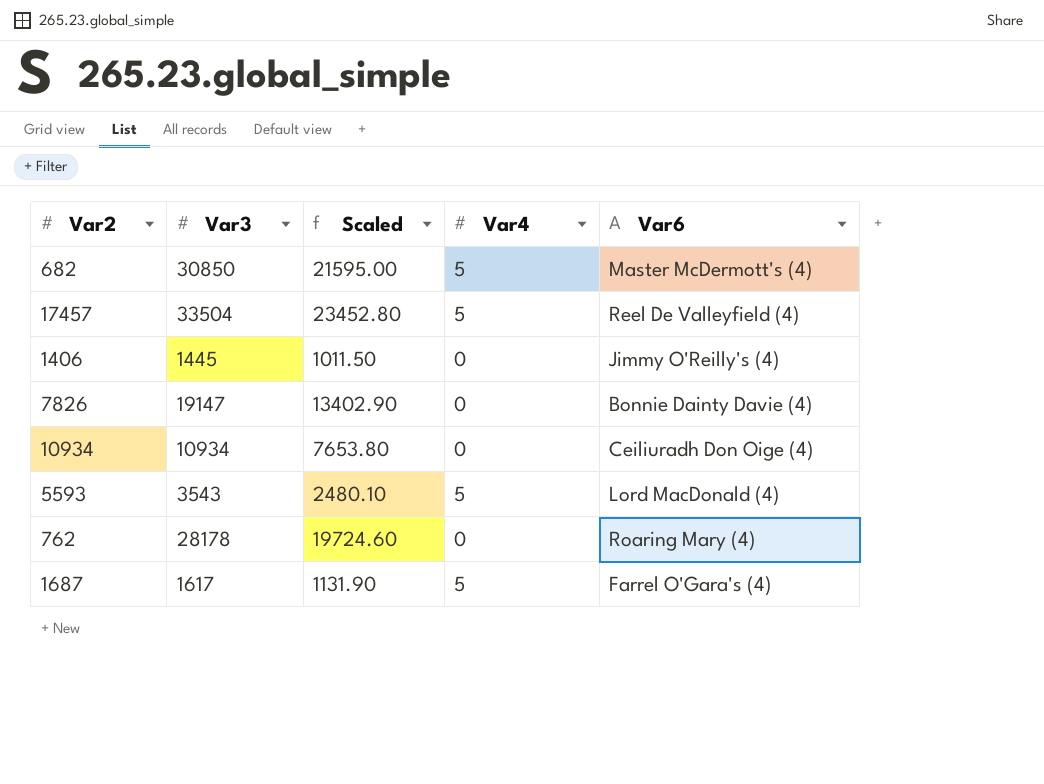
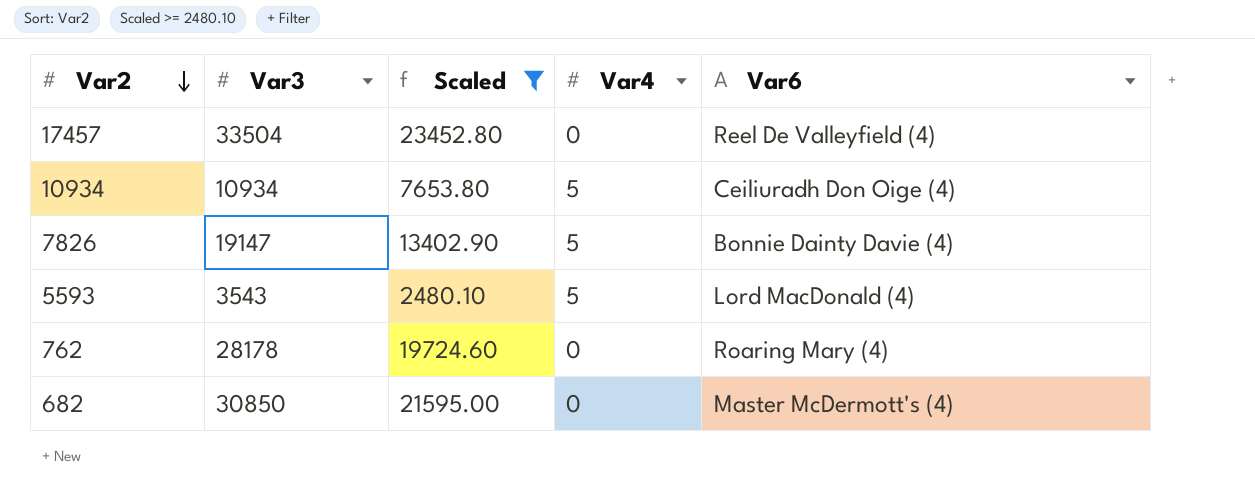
filter: none -> Scaled >= 2480.10
row order: none -> Var2 descending
17457 | Var4: 5 -> 0
10934 | Var4: 0 -> 5
7826 | Var4: 0 -> 5
682 | Var4: 5 -> 0

